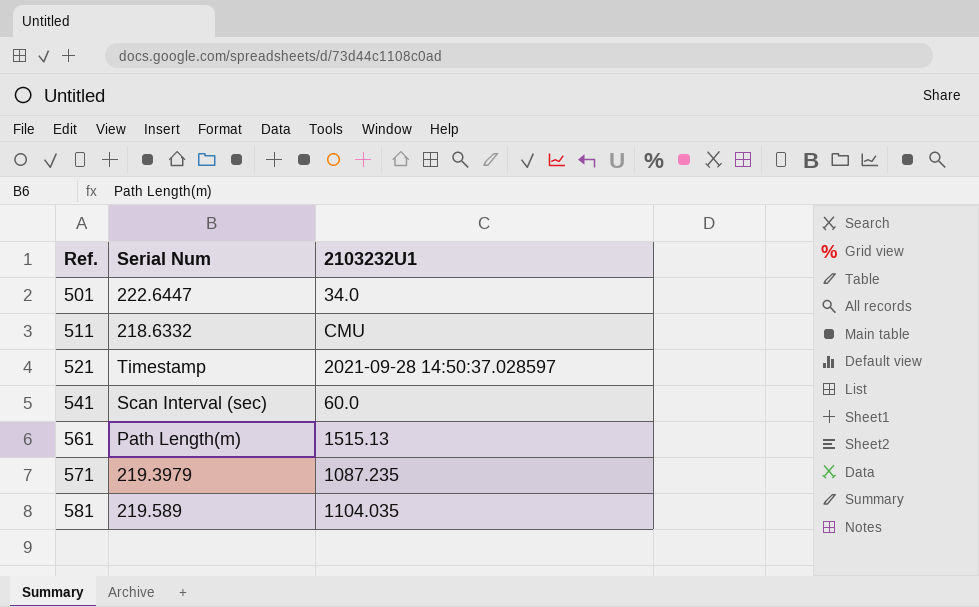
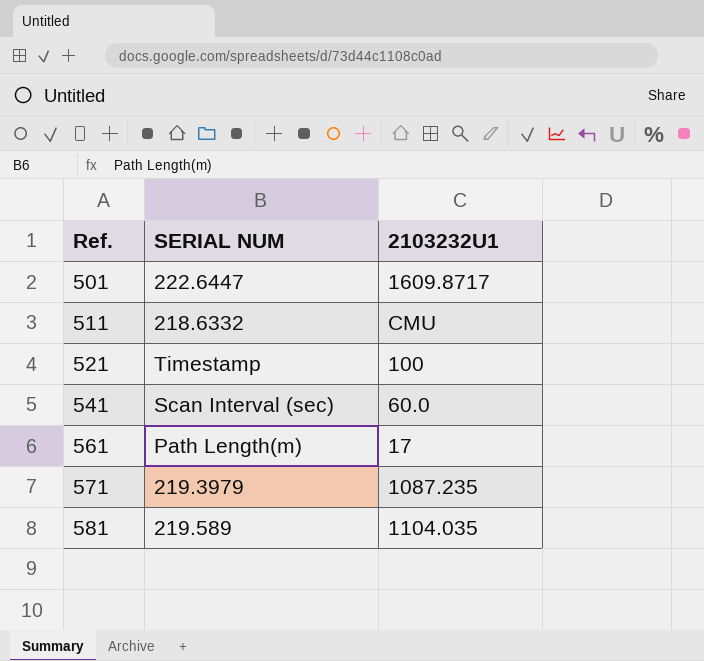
column name: Serial Num -> SERIAL NUM
501 | 2103232U1: 34.0 -> 1609.8717
521 | 2103232U1: 2021-09-28 14:50:37.028597 -> 100
561 | 2103232U1: 1515.13 -> 17

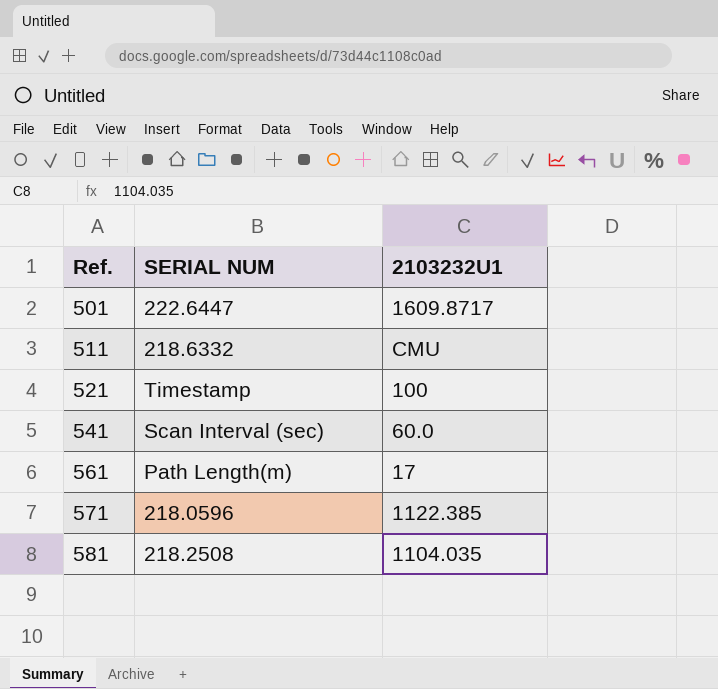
571 | SERIAL NUM: 219.3979 -> 218.0596
571 | 2103232U1: 1087.235 -> 1122.385
581 | SERIAL NUM: 219.589 -> 218.2508

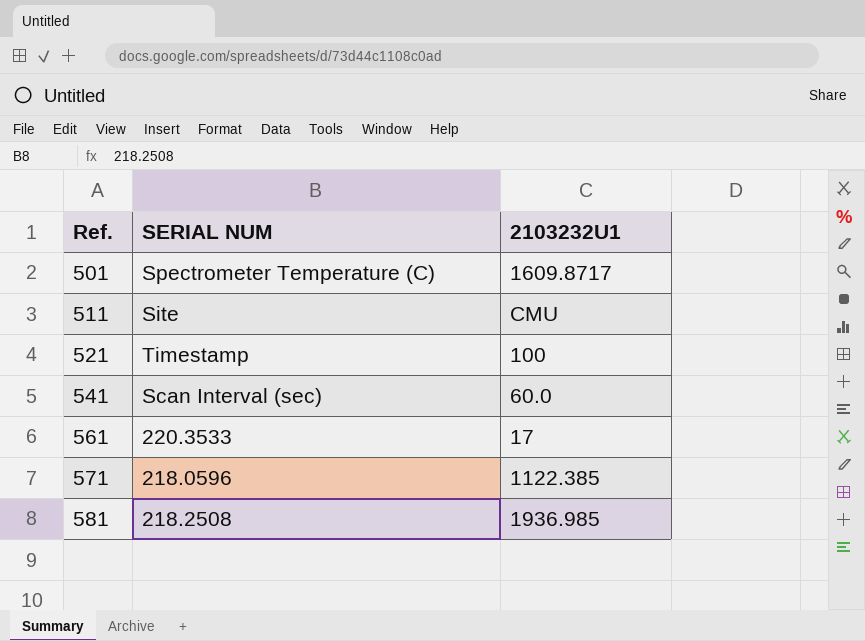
501 | SERIAL NUM: 222.6447 -> Spectrometer Temperature (C)
511 | SERIAL NUM: 218.6332 -> Site
561 | SERIAL NUM: Path Length(m) -> 220.3533
581 | 2103232U1: 1104.035 -> 1936.985

